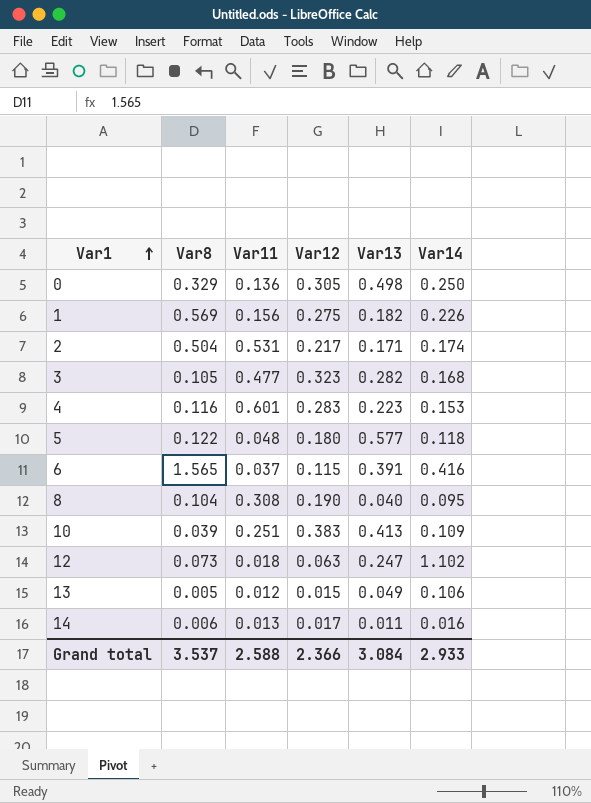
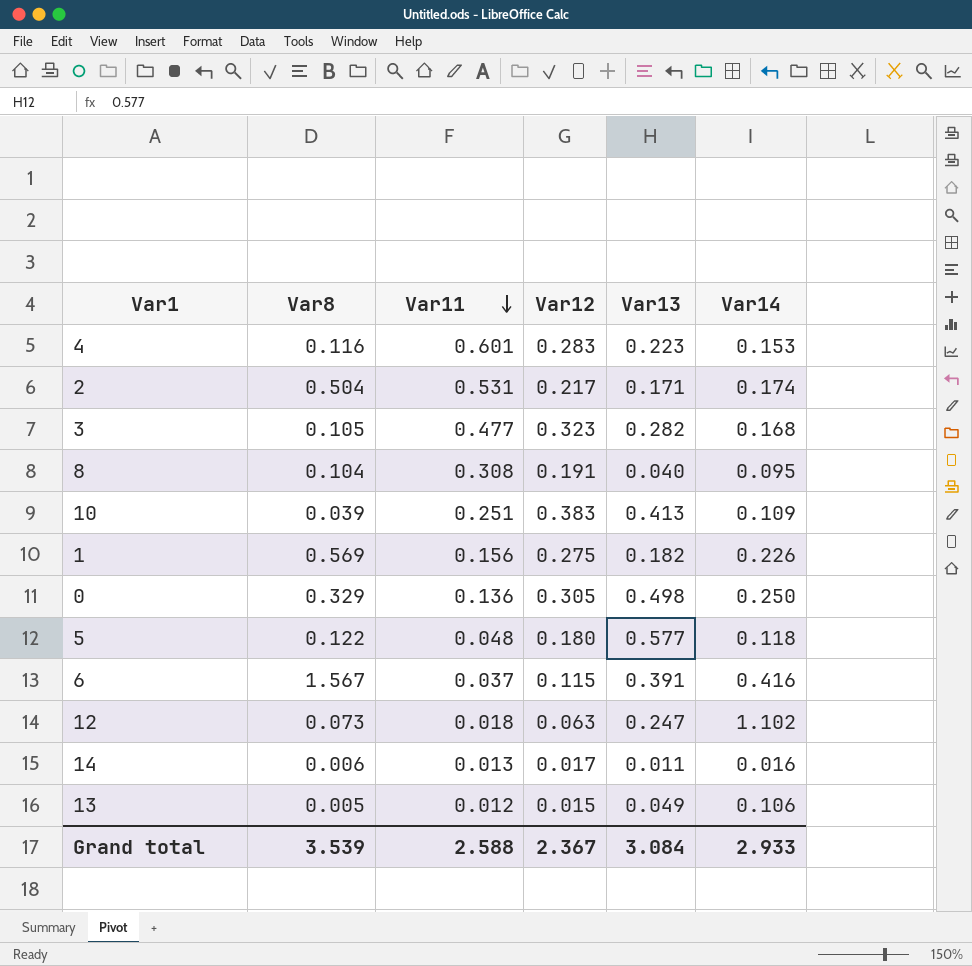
row order: Var1 ascending -> Var11 descending
8 | Var12: 0.190 -> 0.191
6 | Var8: 1.565 -> 1.567
Grand total | Var8: 3.537 -> 3.539
Grand total | Var12: 2.366 -> 2.367

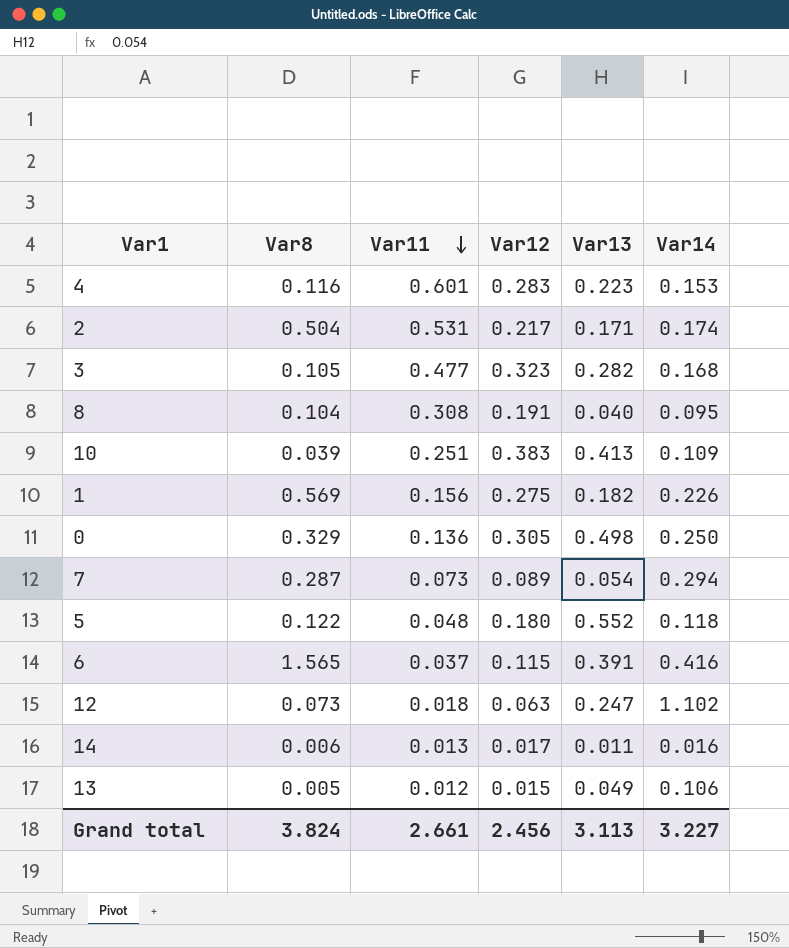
row 7: none -> 0.287 | 0.073 | 0.089 | 0.054 | 0.294
5 | Var13: 0.577 -> 0.552
6 | Var8: 1.567 -> 1.565
Grand total | Var8: 3.539 -> 3.824
Grand total | Var11: 2.588 -> 2.661
Grand total | Var12: 2.367 -> 2.456
Grand total | Var13: 3.084 -> 3.113
Grand total | Var14: 2.933 -> 3.227

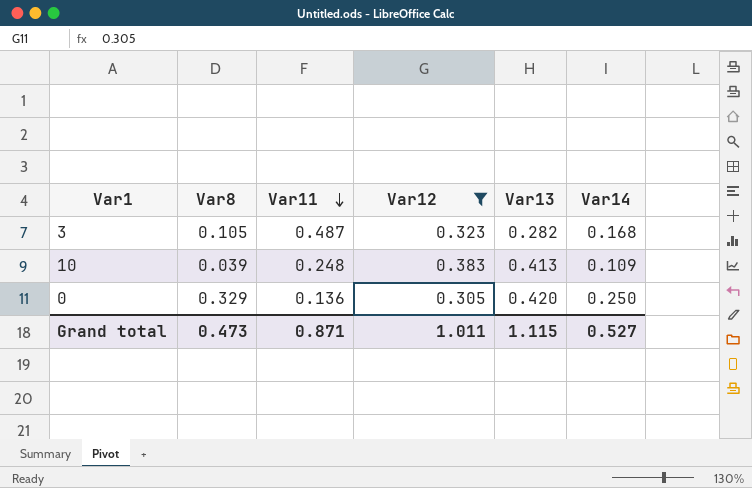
filter: none -> Var12 >= 0.305
3 | Var11: 0.477 -> 0.487
10 | Var11: 0.251 -> 0.248
0 | Var13: 0.498 -> 0.420
Grand total | Var8: 3.824 -> 0.473
Grand total | Var11: 2.661 -> 0.871
Grand total | Var12: 2.456 -> 1.011
Grand total | Var13: 3.113 -> 1.115
Grand total | Var14: 3.227 -> 0.527

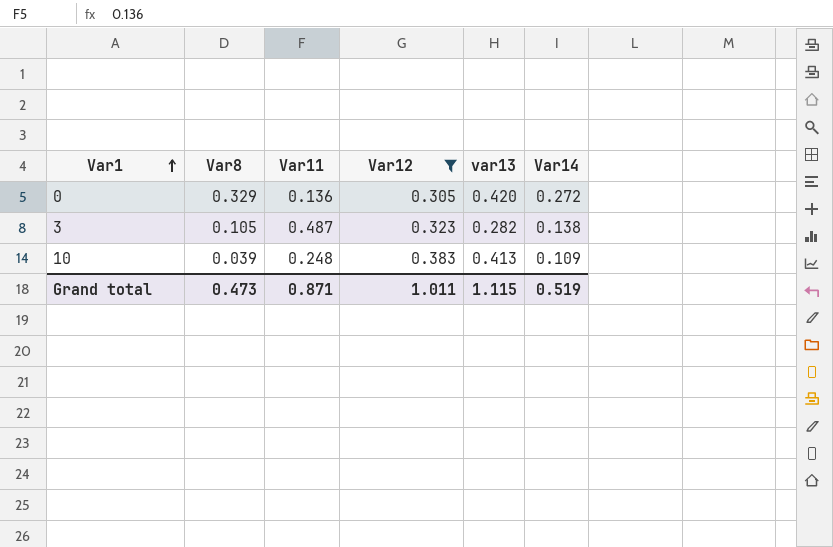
row order: Var11 descending -> Var1 ascending
column name: Var13 -> var13
0 | Var14: 0.250 -> 0.272
3 | Var14: 0.168 -> 0.138
Grand total | Var14: 0.527 -> 0.519

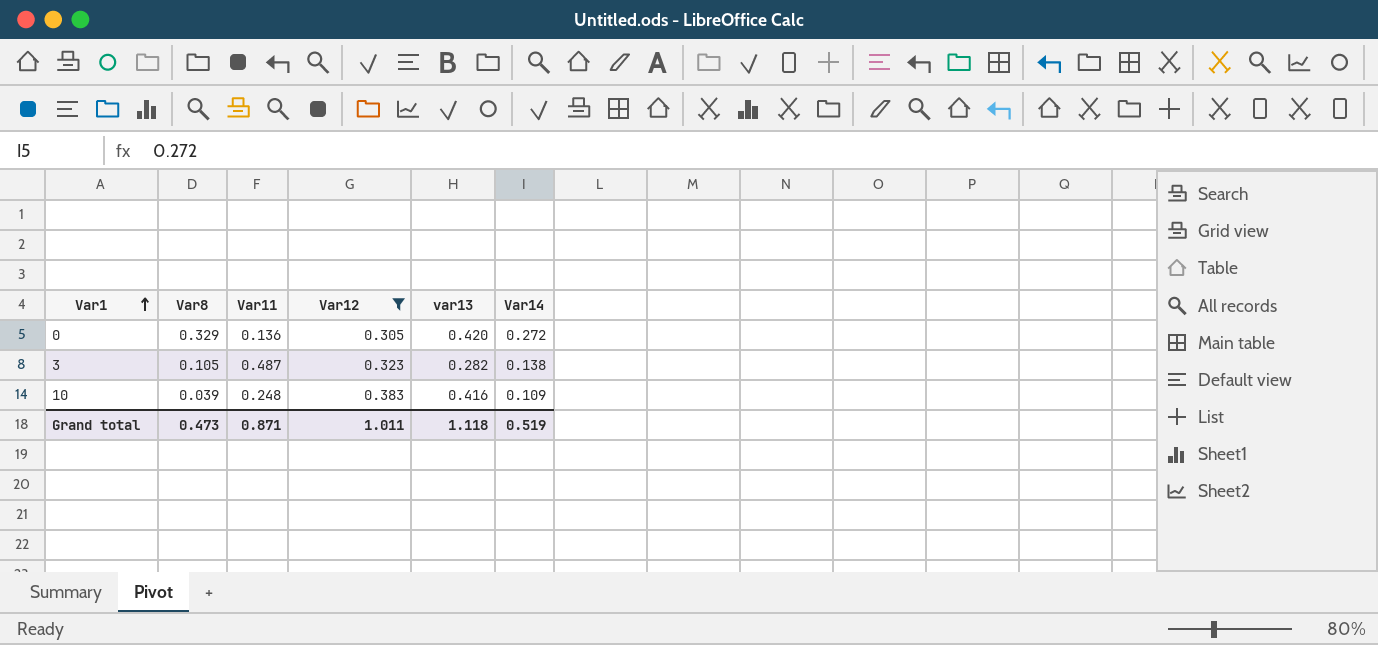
10 | var13: 0.413 -> 0.416
Grand total | var13: 1.115 -> 1.118

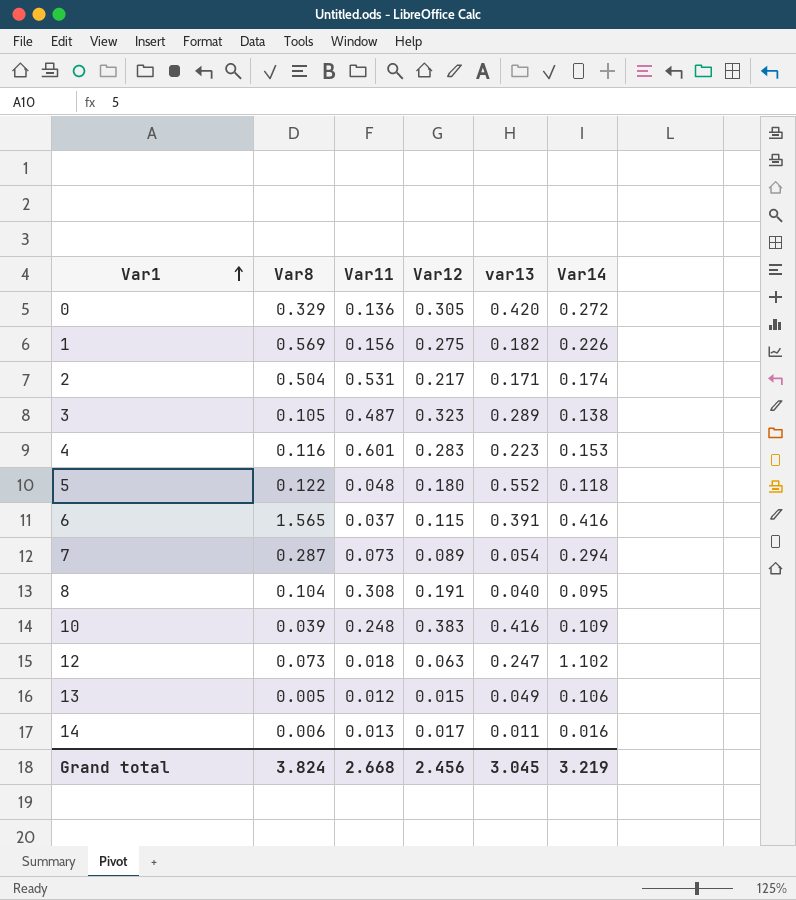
filter: Var12 >= 0.305 -> none
3 | var13: 0.282 -> 0.289
Grand total | Var8: 0.473 -> 3.824
Grand total | Var11: 0.871 -> 2.668
Grand total | Var12: 1.011 -> 2.456
Grand total | var13: 1.118 -> 3.045
Grand total | Var14: 0.519 -> 3.219

